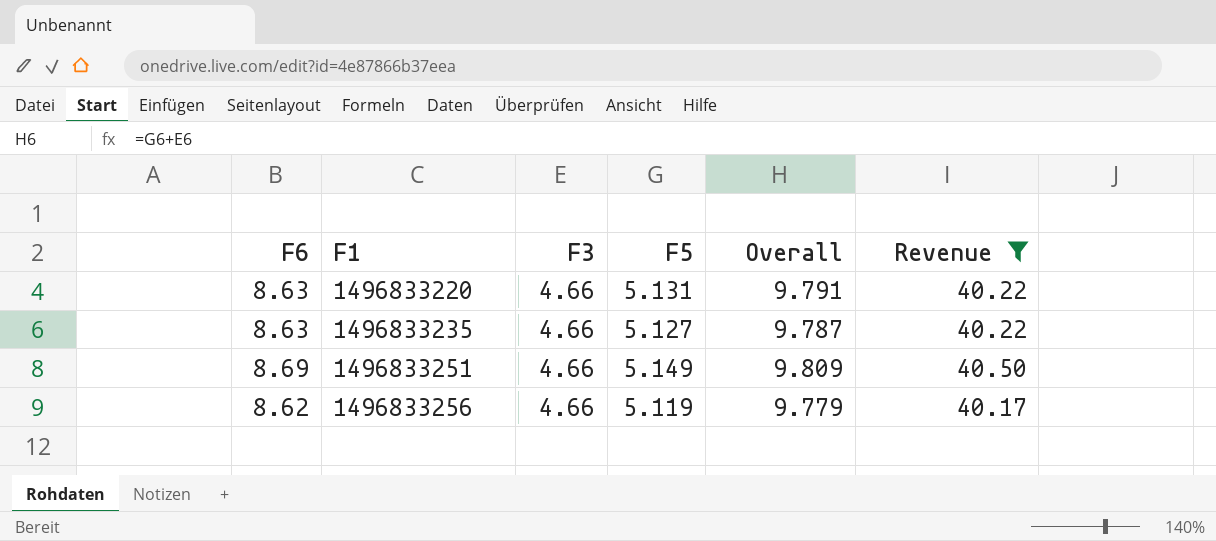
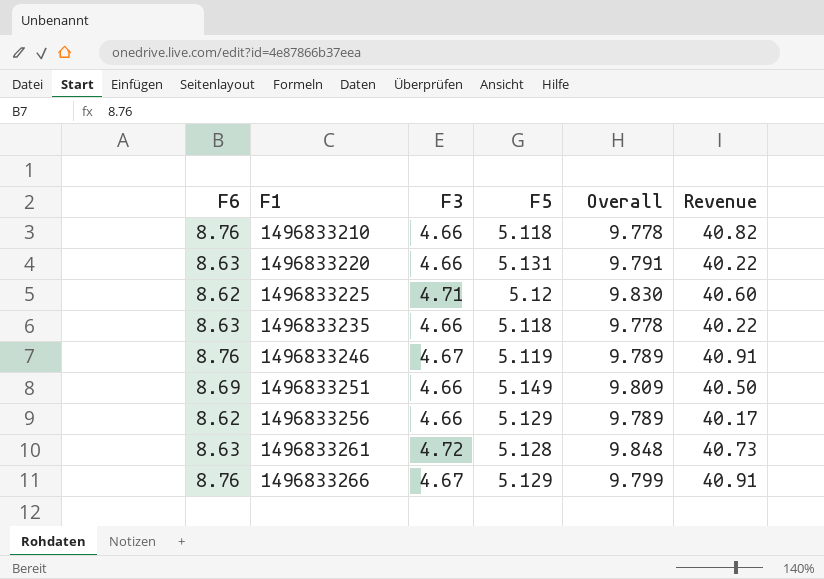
filter: Revenue <= 40.50 -> none
1496833235 | F5: 5.127 -> 5.118
1496833235 | Overall: 9.787 -> 9.778
1496833256 | F5: 5.119 -> 5.129
1496833256 | Overall: 9.779 -> 9.789

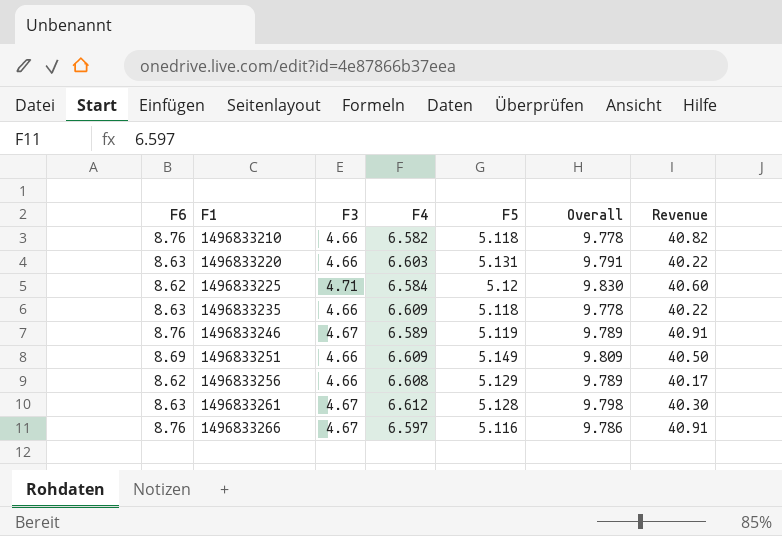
column F4 | position: none -> 4
1496833261 | F3: 4.72 -> 4.67
1496833261 | Overall: 9.848 -> 9.798
1496833261 | Revenue: 40.73 -> 40.30
1496833266 | F5: 5.129 -> 5.116
1496833266 | Overall: 9.799 -> 9.786

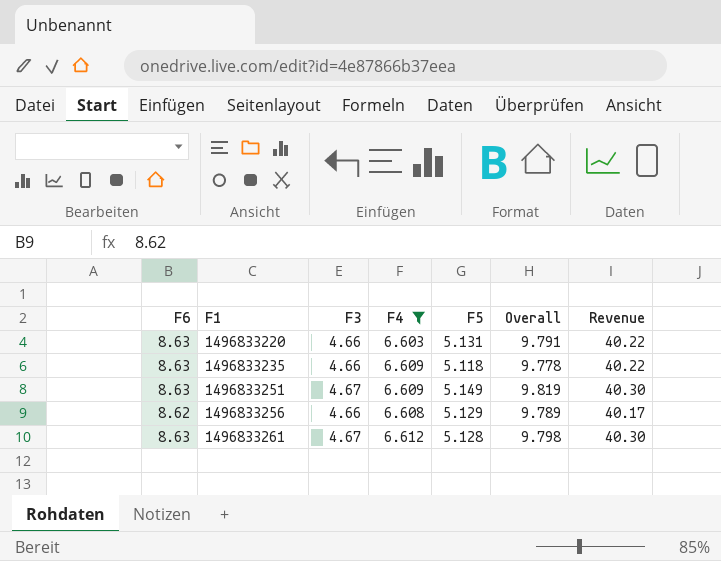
filter: none -> F4 >= 6.603
1496833251 | F6: 8.69 -> 8.63
1496833251 | F3: 4.66 -> 4.67
1496833251 | Overall: 9.809 -> 9.819
1496833251 | Revenue: 40.50 -> 40.30

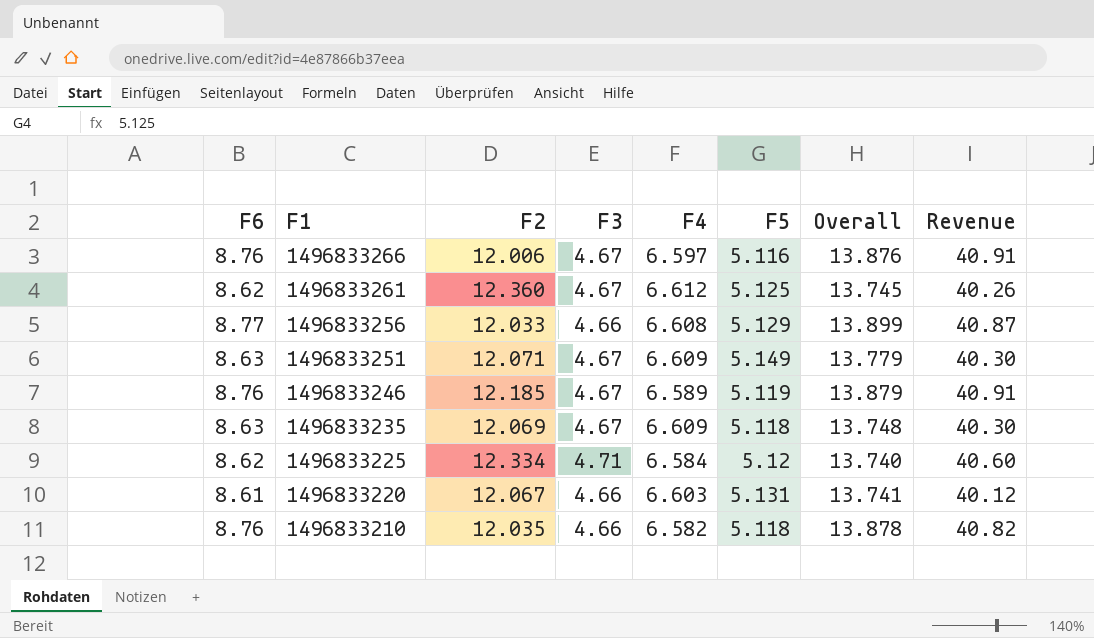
filter: F4 >= 6.603 -> none
row order: F1 ascending -> F1 descending
column F2 | position: none -> 3
column Overall | formula: [F3] + [F5] -> [F6] + [F5]
1496833261 | F6: 8.63 -> 8.62
1496833261 | F5: 5.128 -> 5.125
1496833261 | Revenue: 40.30 -> 40.26
1496833256 | F6: 8.62 -> 8.77
1496833256 | Revenue: 40.17 -> 40.87
1496833235 | F3: 4.66 -> 4.67
1496833235 | Revenue: 40.22 -> 40.30
1496833220 | F6: 8.63 -> 8.61
1496833220 | Revenue: 40.22 -> 40.12

